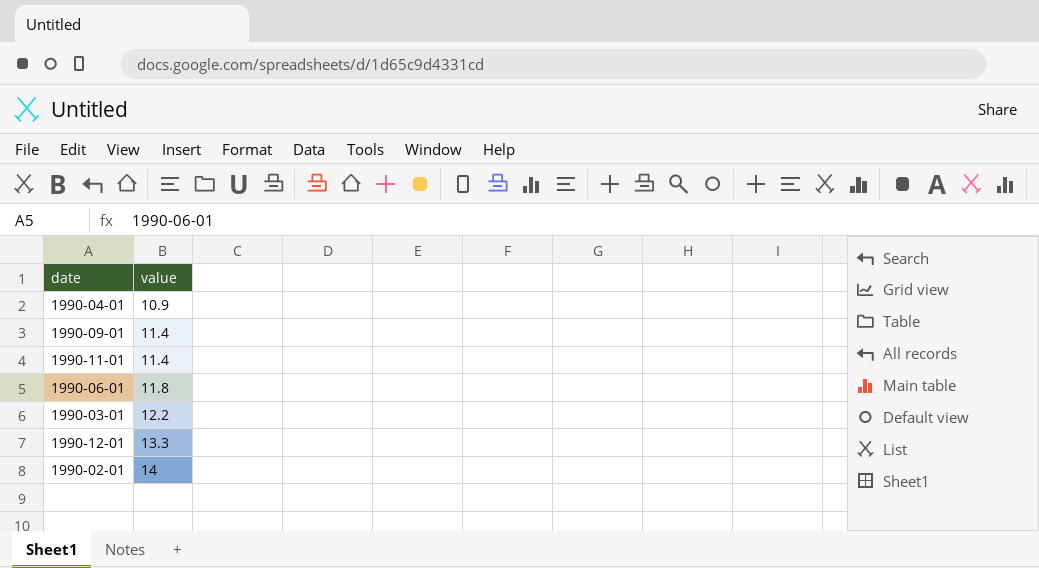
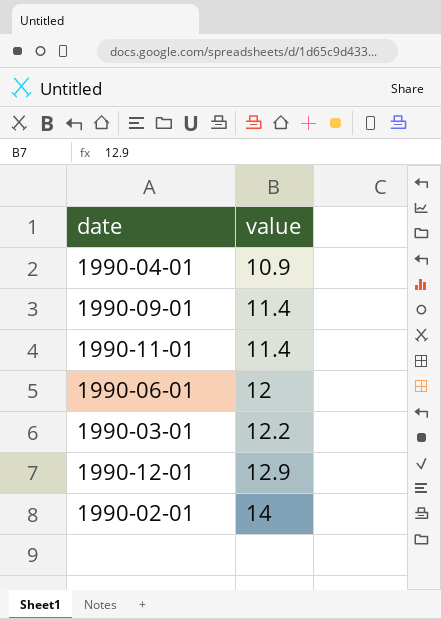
1990-06-01 | value: 11.8 -> 12
1990-12-01 | value: 13.3 -> 12.9

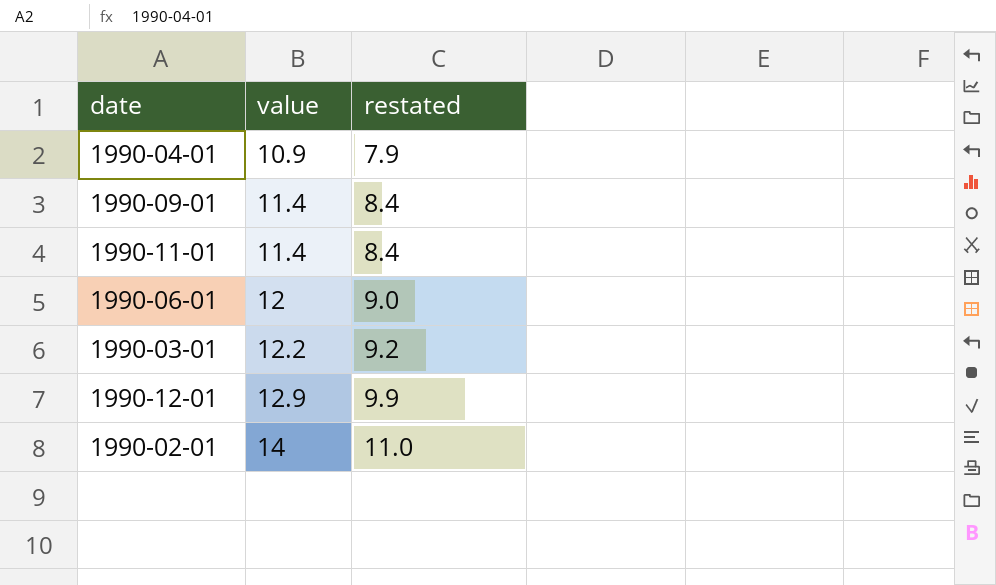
column restated | formula: none -> [value] - 3

